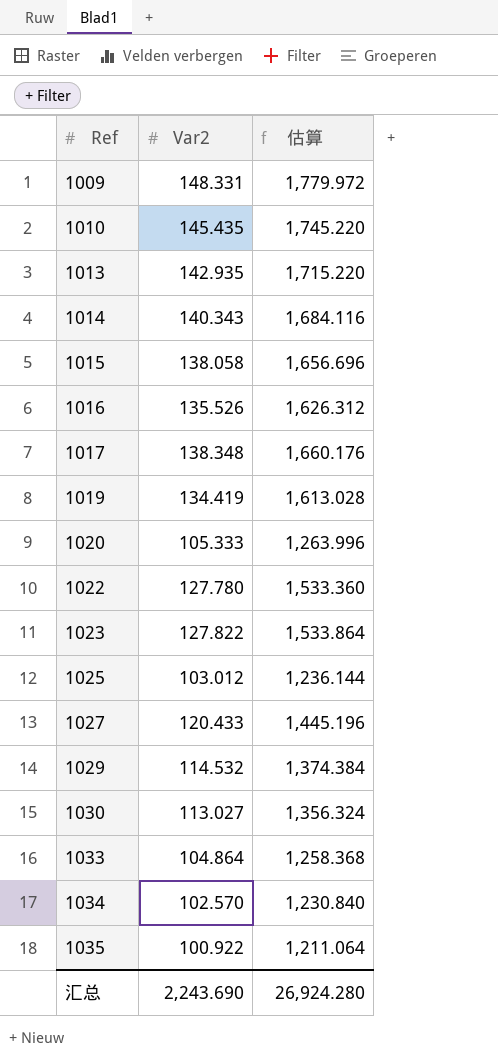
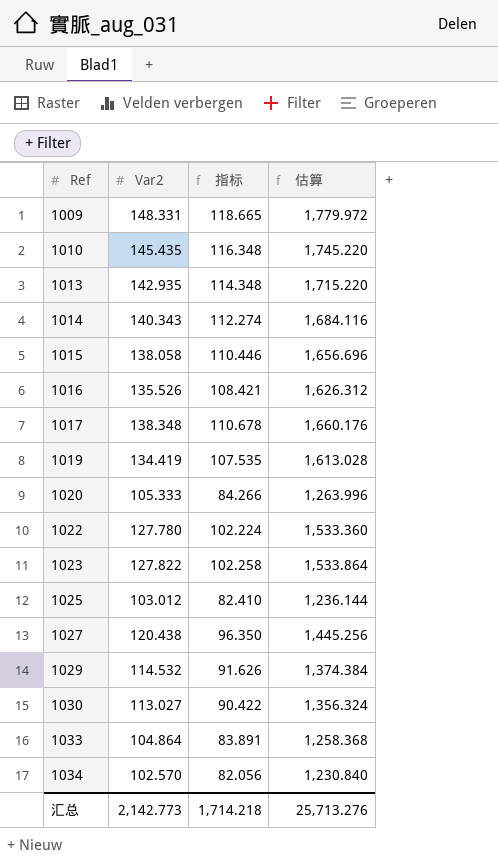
column 指标 | formula: none -> [Var2] * 0.8
row 1035: 100.922 | 1,211.064 -> none
1027 | Var2: 120.433 -> 120.438
1027 | 估算: 1,445.196 -> 1,445.256
汇总 | Var2: 2,243.690 -> 2,142.773
汇总 | 估算: 26,924.280 -> 25,713.276

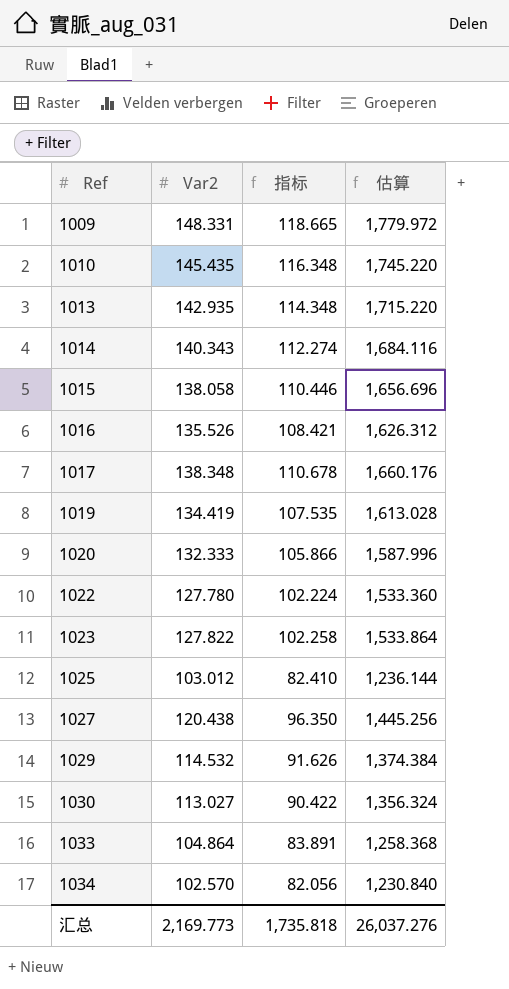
1020 | Var2: 105.333 -> 132.333
1020 | 指标: 84.266 -> 105.866
1020 | 估算: 1,263.996 -> 1,587.996
汇总 | Var2: 2,142.773 -> 2,169.773
汇总 | 指标: 1,714.218 -> 1,735.818
汇总 | 估算: 25,713.276 -> 26,037.276

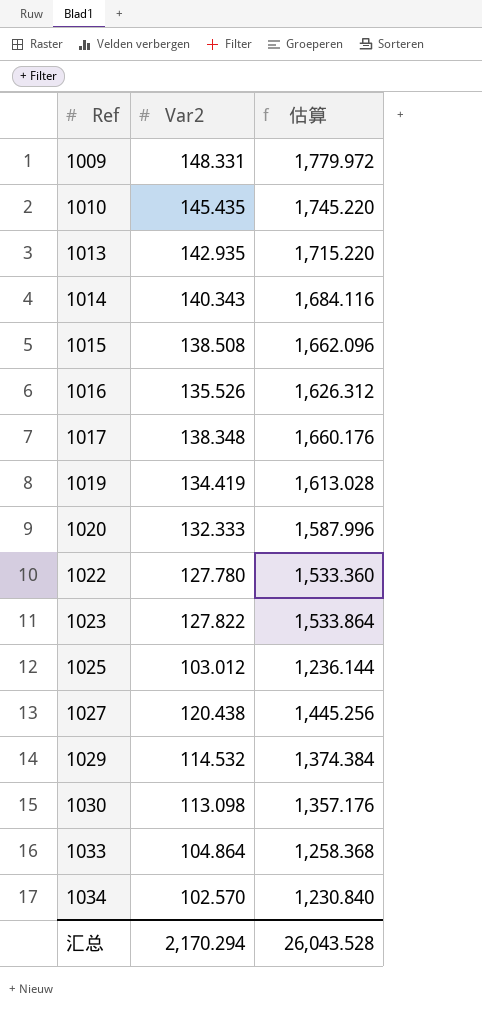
column 指标 | formula: [Var2] * 0.8 -> none
1015 | Var2: 138.058 -> 138.508
1015 | 估算: 1,656.696 -> 1,662.096
1030 | Var2: 113.027 -> 113.098
1030 | 估算: 1,356.324 -> 1,357.176
汇总 | Var2: 2,169.773 -> 2,170.294
汇总 | 估算: 26,037.276 -> 26,043.528

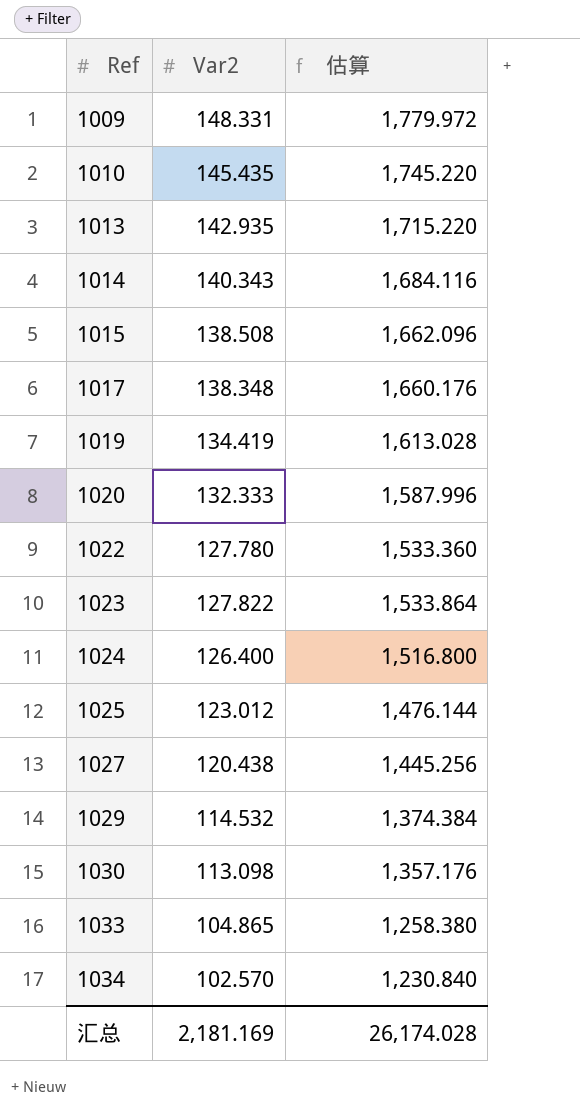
row 1016: 135.526 | 1,626.312 -> none
row 1024: none -> 126.400 | 1,516.800
1025 | Var2: 103.012 -> 123.012
1025 | 估算: 1,236.144 -> 1,476.144
1033 | Var2: 104.864 -> 104.865
1033 | 估算: 1,258.368 -> 1,258.380
汇总 | Var2: 2,170.294 -> 2,181.169
汇总 | 估算: 26,043.528 -> 26,174.028

